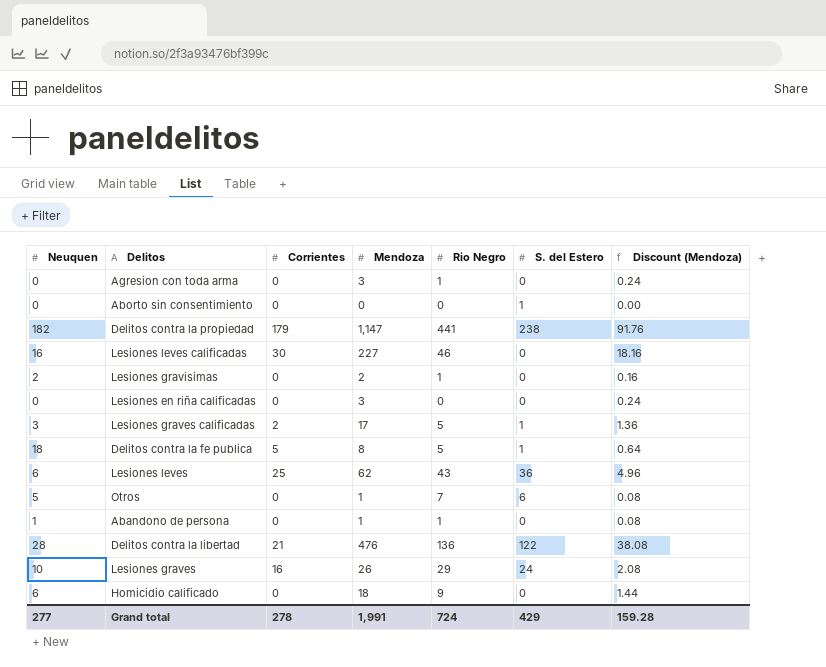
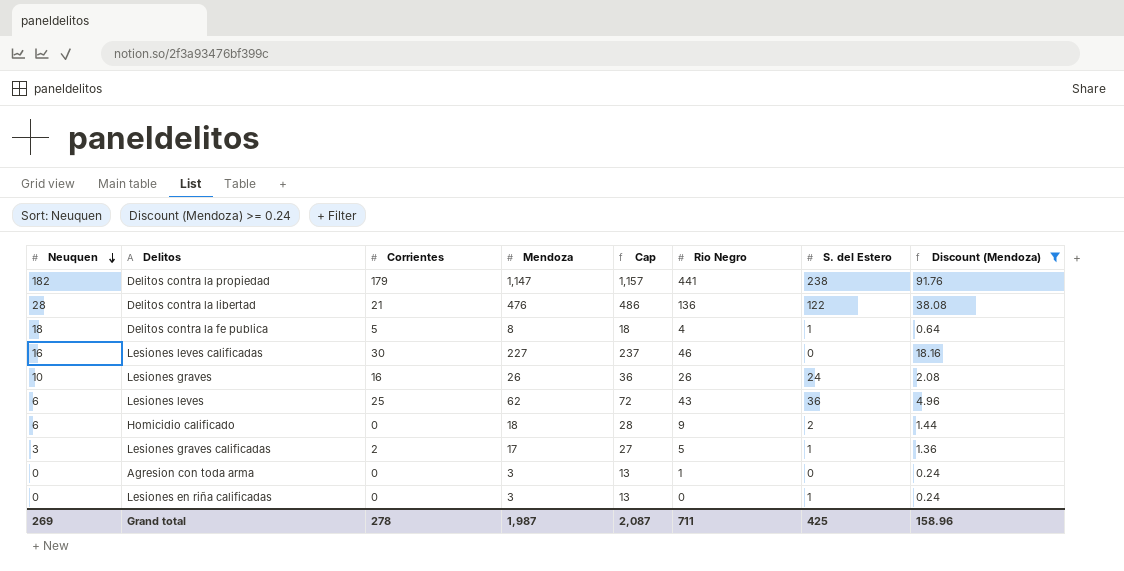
filter: none -> Discount (Mendoza) >= 0.24
row order: none -> Neuquen descending
column Cap | formula: none -> [Mendoza] + 10
Delitos contra la fe publica | Rio Negro: 5 -> 4
Lesiones graves | Rio Negro: 29 -> 26
Homicidio calificado | S. del Estero: 0 -> 2
Lesiones en riña calificadas | S. del Estero: 0 -> 1
Grand total | Neuquen: 277 -> 269
Grand total | Mendoza: 1,991 -> 1,987
Grand total | Rio Negro: 724 -> 711
Grand total | S. del Estero: 429 -> 425
Grand total | Discount (Mendoza): 159.28 -> 158.96

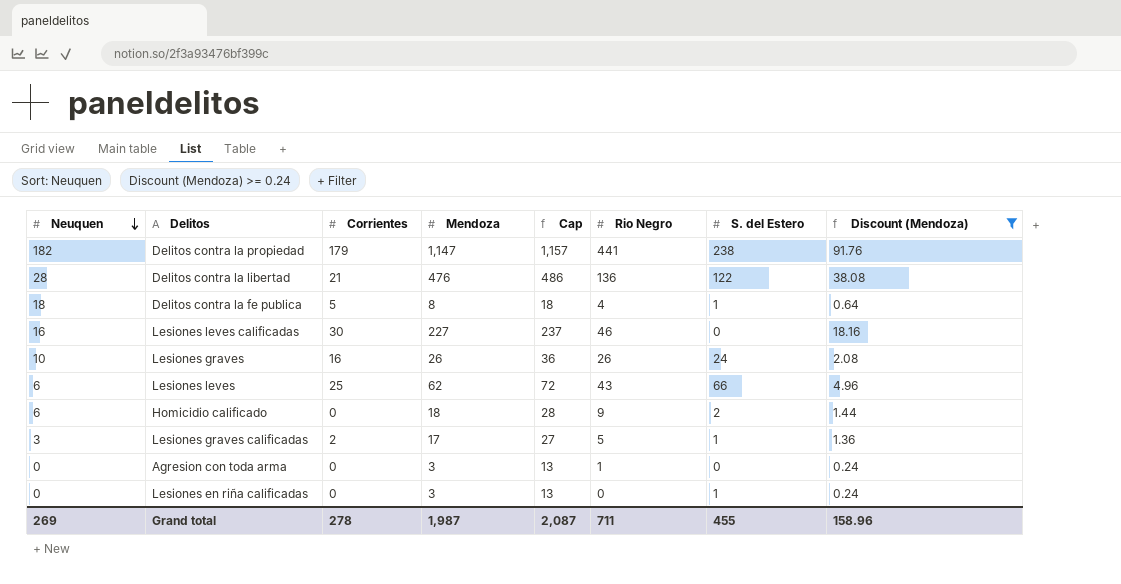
Lesiones leves | S. del Estero: 36 -> 66
Grand total | S. del Estero: 425 -> 455

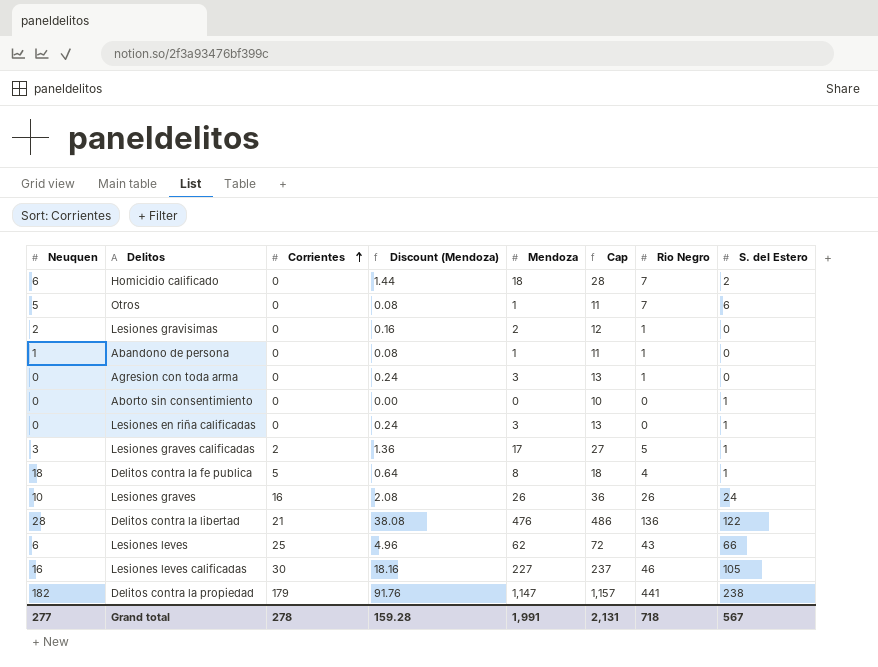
filter: Discount (Mendoza) >= 0.24 -> none
row order: Neuquen descending -> Corrientes ascending
column Discount (Mendoza) | position: 8 -> 4
Homicidio calificado | Rio Negro: 9 -> 7
Lesiones leves calificadas | S. del Estero: 0 -> 105
Grand total | Neuquen: 269 -> 277
Grand total | Discount (Mendoza): 158.96 -> 159.28
Grand total | Mendoza: 1,987 -> 1,991
Grand total | Cap: 2,087 -> 2,131
Grand total | Rio Negro: 711 -> 718
Grand total | S. del Estero: 455 -> 567

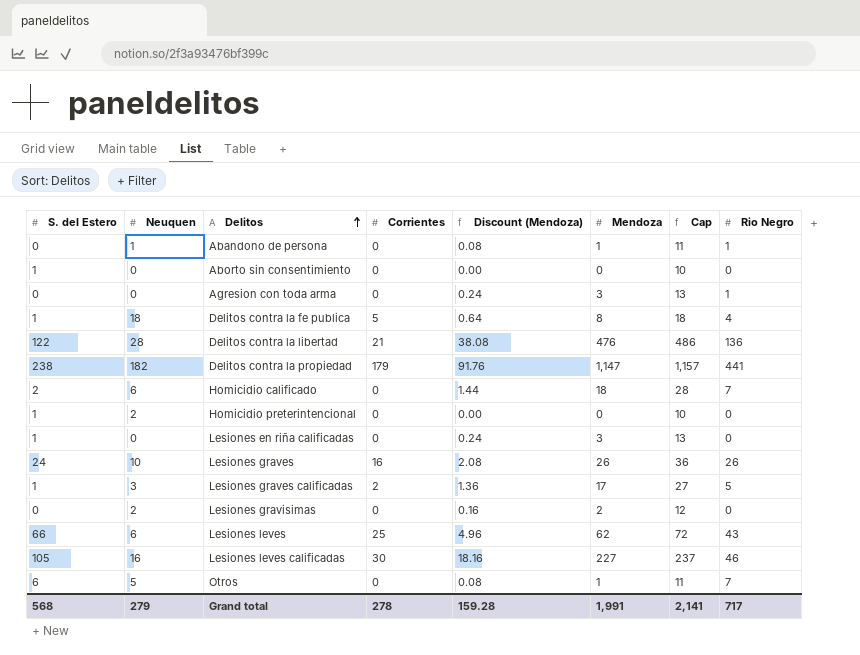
row order: Corrientes ascending -> Delitos ascending
column S. del Estero | position: 8 -> 1
row Homicidio preterintencional: none -> 1 | 2 | 0 | 0.00 | 0 | 10 | 0
Lesiones gravisimas | Rio Negro: 1 -> 0
Grand total | S. del Estero: 567 -> 568
Grand total | Neuquen: 277 -> 279
Grand total | Cap: 2,131 -> 2,141
Grand total | Rio Negro: 718 -> 717

